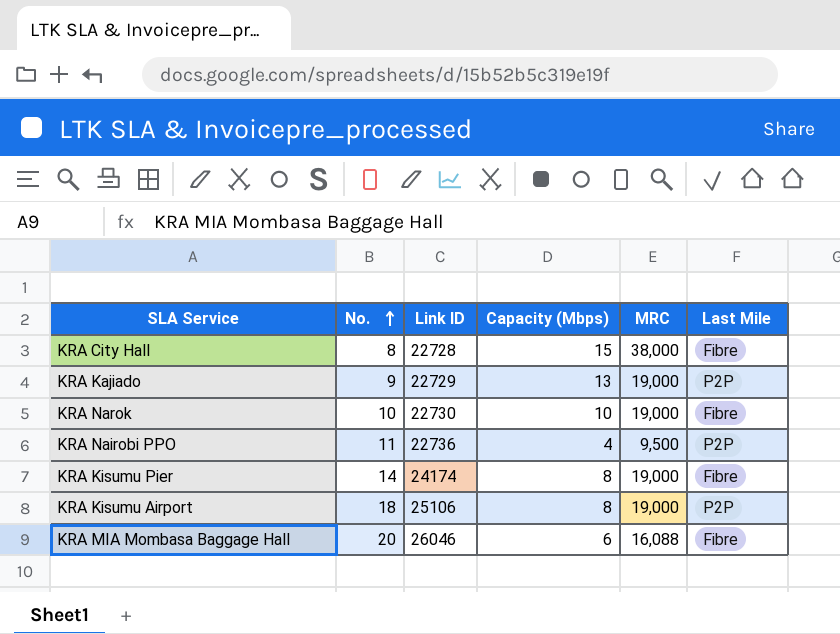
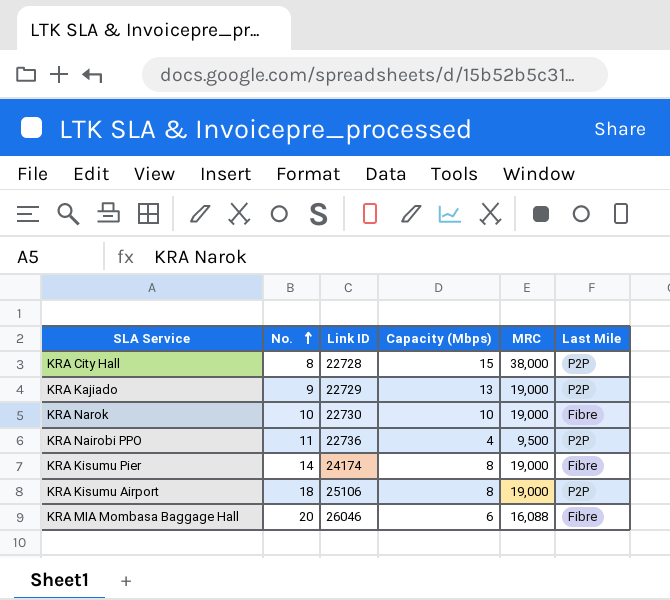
KRA City Hall | Last Mile: Fibre -> P2P

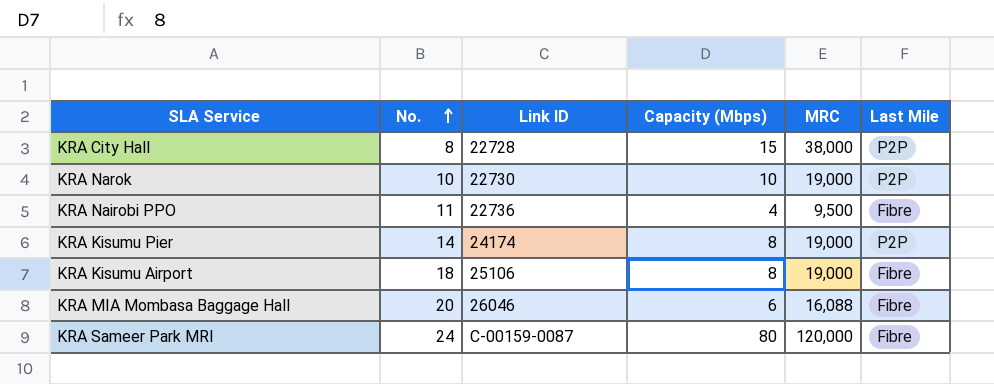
row KRA Kajiado: 9 | 22729 | 13 | 19,000 | P2P -> none
KRA Narok | Last Mile: Fibre -> P2P
KRA Nairobi PPO | Last Mile: P2P -> Fibre
KRA Kisumu Pier | Last Mile: Fibre -> P2P
KRA Kisumu Airport | Last Mile: P2P -> Fibre
row KRA Sameer Park MRI: none -> 24 | C-00159-0087 | 80 | 120,000 | Fibre

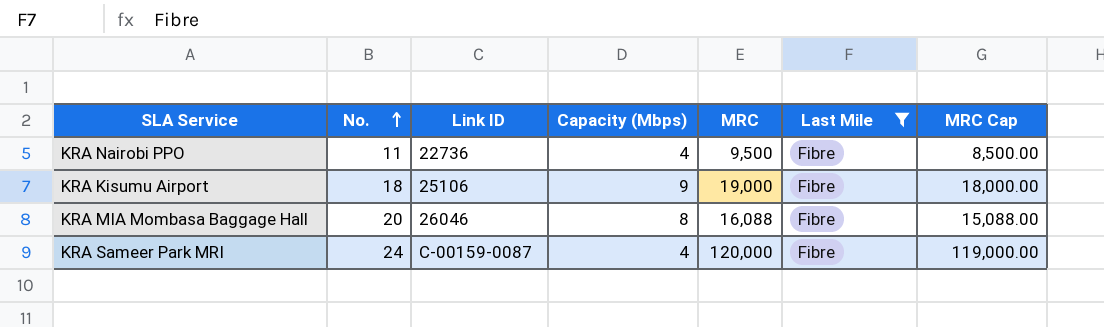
filter: none -> Last Mile = Fibre
column MRC Cap | formula: none -> [MRC] - 1000
KRA Kisumu Airport | Capacity (Mbps): 8 -> 9
KRA MIA Mombasa Baggage Hall | Capacity (Mbps): 6 -> 8
KRA Sameer Park MRI | Capacity (Mbps): 80 -> 4

